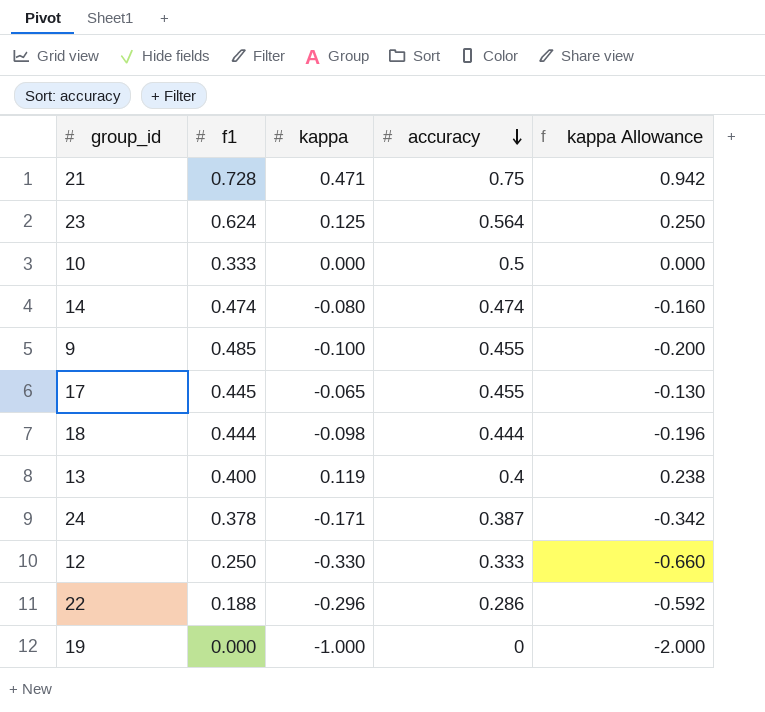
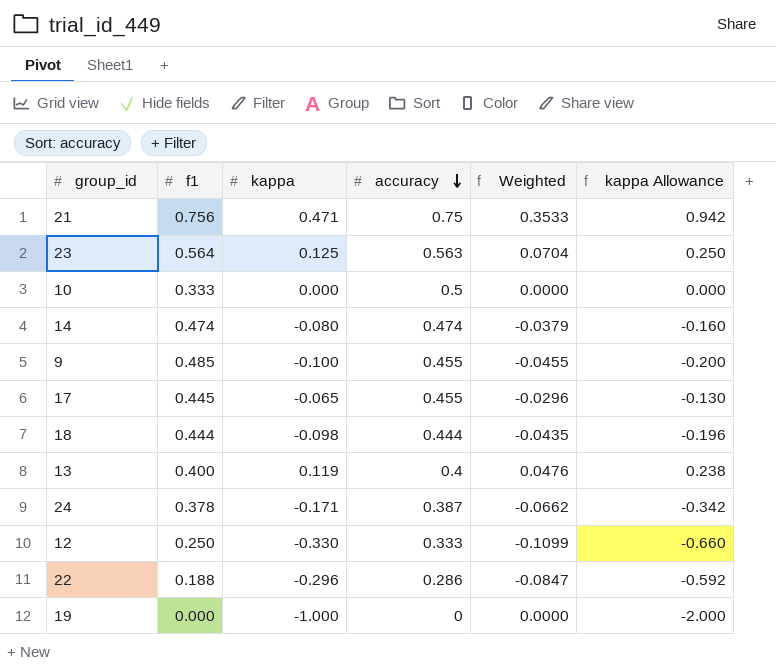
column Weighted | formula: none -> [kappa] * [accuracy]
21 | f1: 0.728 -> 0.756
23 | f1: 0.624 -> 0.564
23 | accuracy: 0.564 -> 0.563

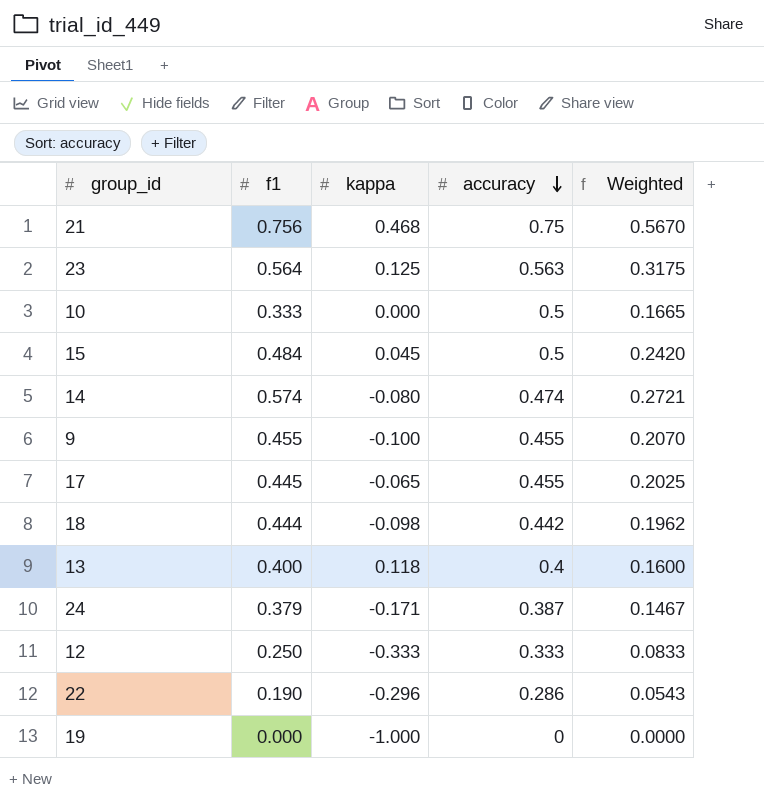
column kappa Allowance | formula: [kappa] * 2 -> none
column Weighted | formula: [kappa] * [accuracy] -> [f1] * [accuracy]
21 | kappa: 0.471 -> 0.468
row 15: none -> 0.484 | 0.045 | 0.5 | 0.2420
14 | f1: 0.474 -> 0.574
9 | f1: 0.485 -> 0.455
18 | accuracy: 0.444 -> 0.442
13 | kappa: 0.119 -> 0.118
24 | f1: 0.378 -> 0.379
12 | kappa: -0.330 -> -0.333
22 | f1: 0.188 -> 0.190

